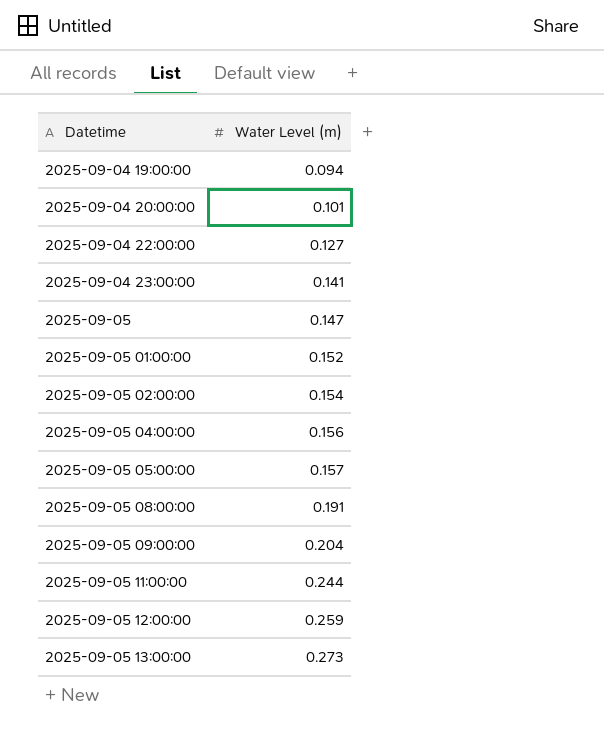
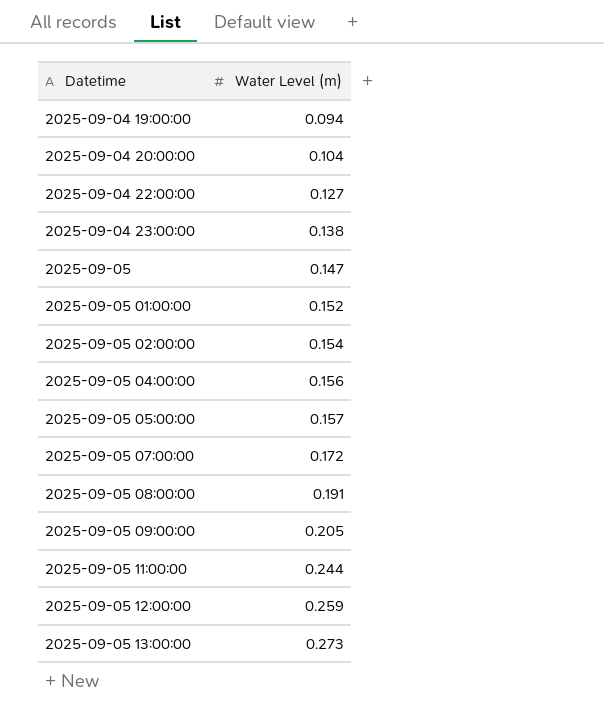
2025-09-04 20:00:00 | Water Level (m): 0.101 -> 0.104
2025-09-04 23:00:00 | Water Level (m): 0.141 -> 0.138
row 2025-09-05 07:00:00: none -> 0.172
2025-09-05 09:00:00 | Water Level (m): 0.204 -> 0.205

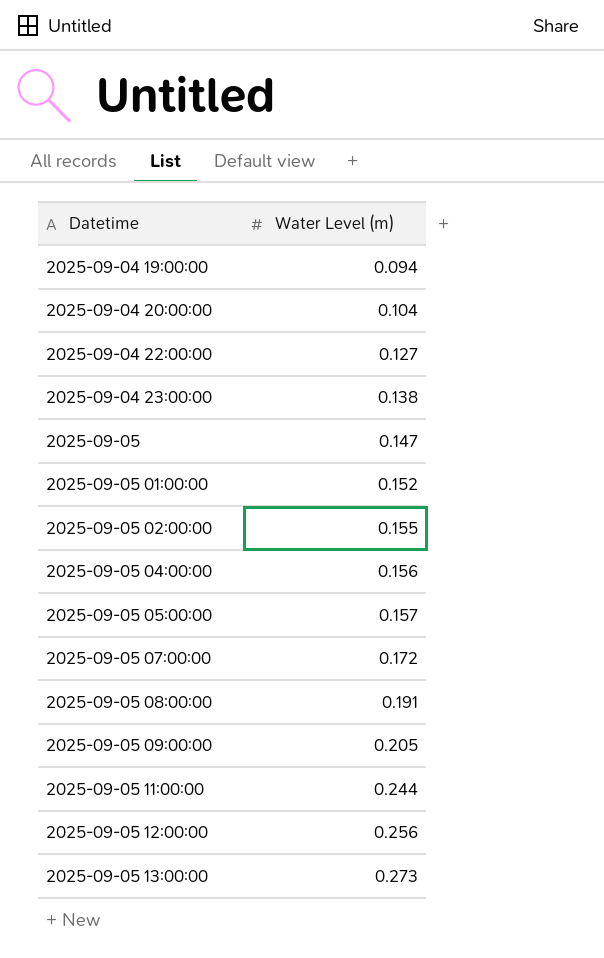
2025-09-05 02:00:00 | Water Level (m): 0.154 -> 0.155
2025-09-05 12:00:00 | Water Level (m): 0.259 -> 0.256

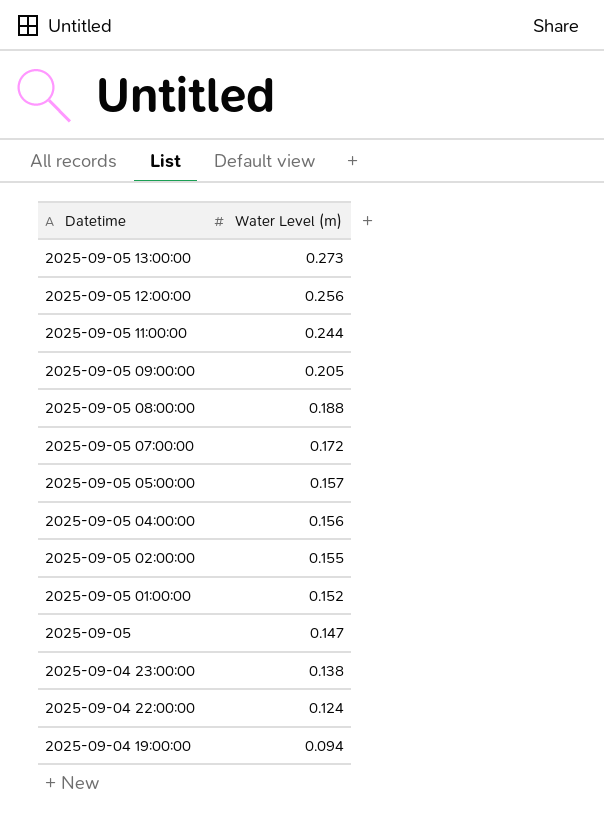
row order: Datetime ascending -> Datetime descending
row 2025-09-04 20:00:00: 0.104 -> none
2025-09-05 08:00:00 | Water Level (m): 0.191 -> 0.188
2025-09-04 22:00:00 | Water Level (m): 0.127 -> 0.124

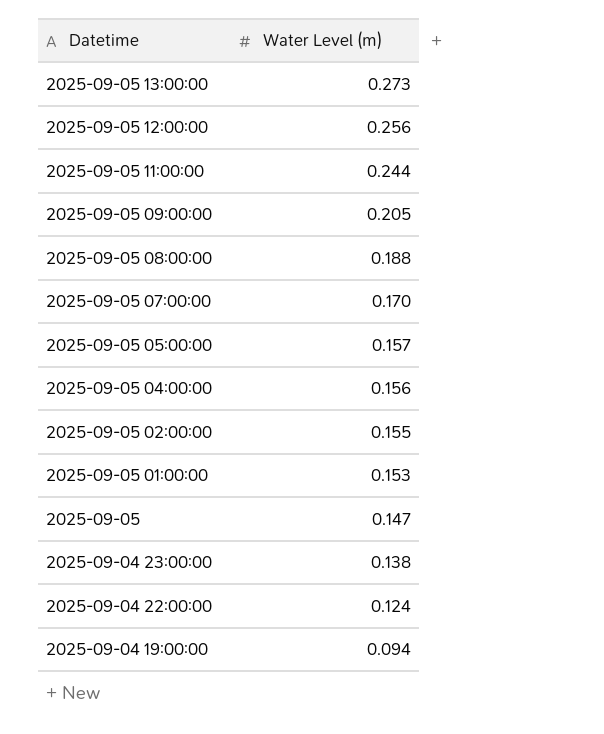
2025-09-05 07:00:00 | Water Level (m): 0.172 -> 0.170
2025-09-05 01:00:00 | Water Level (m): 0.152 -> 0.153

